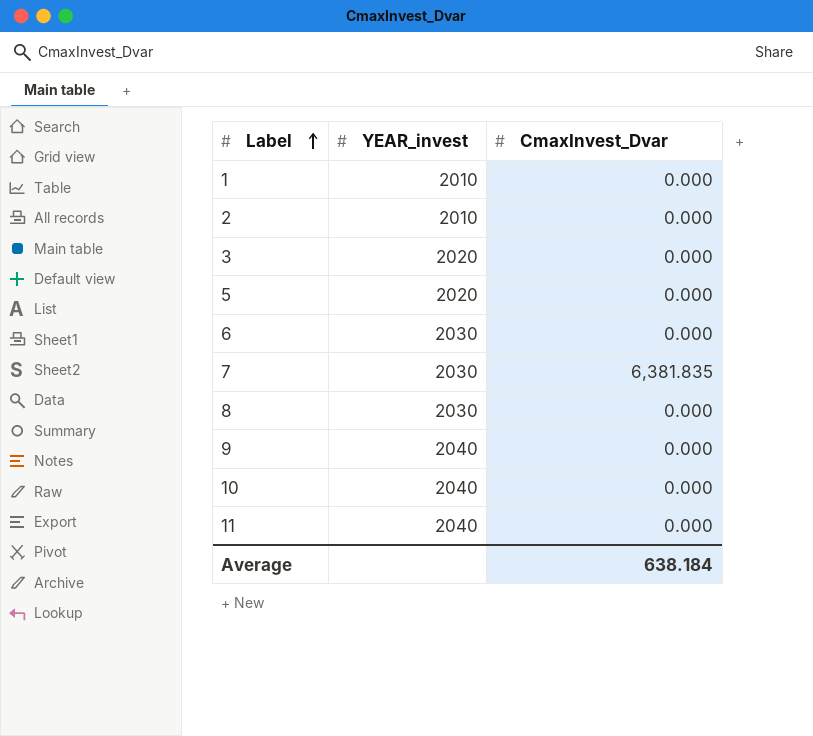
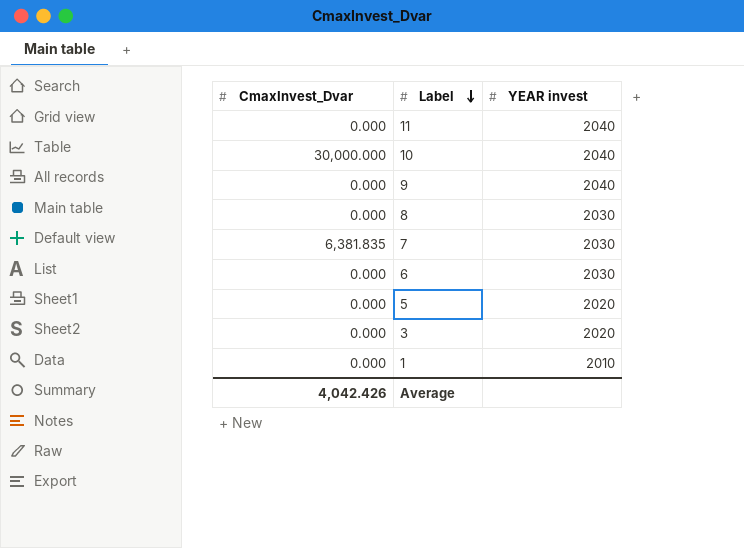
row order: Label ascending -> Label descending
column CmaxInvest_Dvar | position: 3 -> 1
column name: YEAR_invest -> YEAR invest
row 2: 2010 | 0.000 -> none
10 | CmaxInvest_Dvar: 0.000 -> 30,000.000
Average | CmaxInvest_Dvar: 638.184 -> 4,042.426

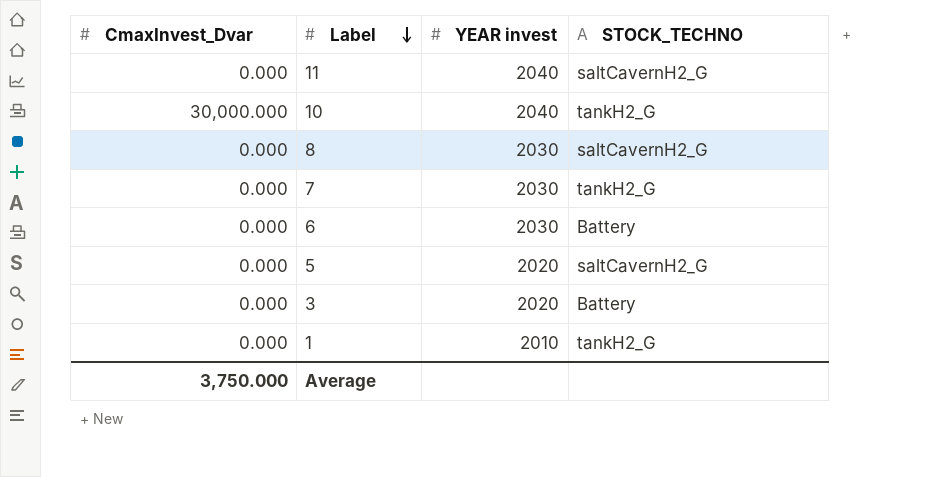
column STOCK_TECHNO | position: none -> 4
row 9: 0.000 | 2040 -> none
7 | CmaxInvest_Dvar: 6,381.835 -> 0.000
Average | CmaxInvest_Dvar: 4,042.426 -> 3,750.000

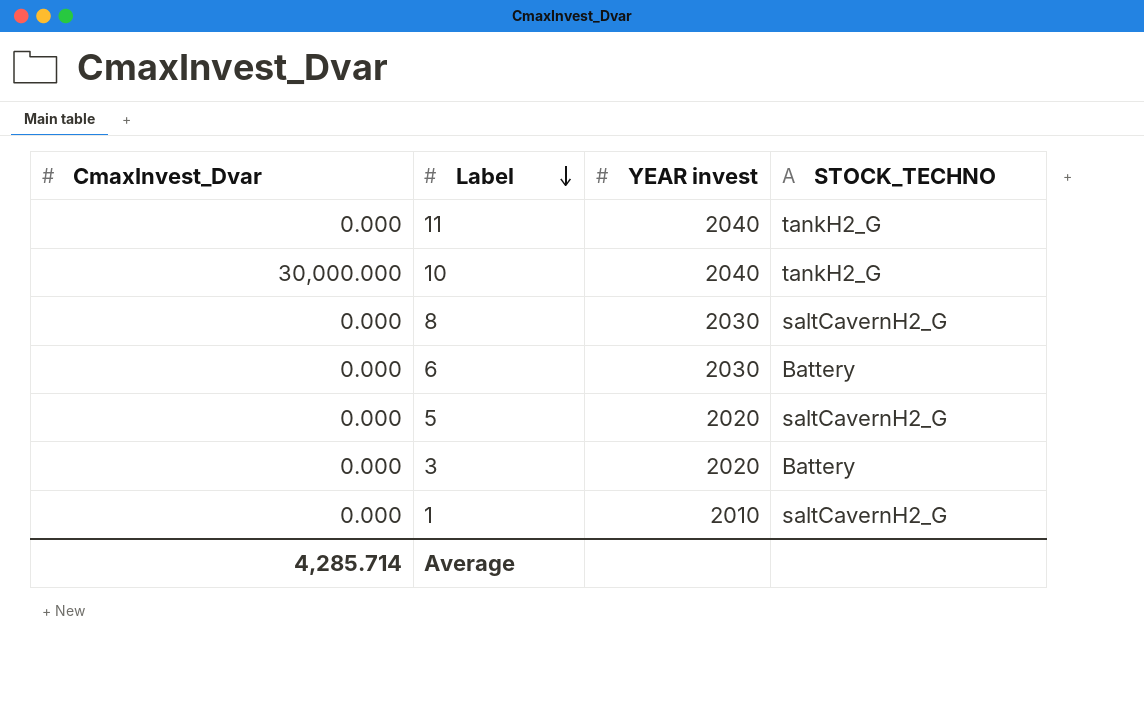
row 7: 0.000 | 2030 | tankH2_G -> none
11 | STOCK_TECHNO: saltCavernH2_G -> tankH2_G
1 | STOCK_TECHNO: tankH2_G -> saltCavernH2_G
Average | CmaxInvest_Dvar: 3,750.000 -> 4,285.714

